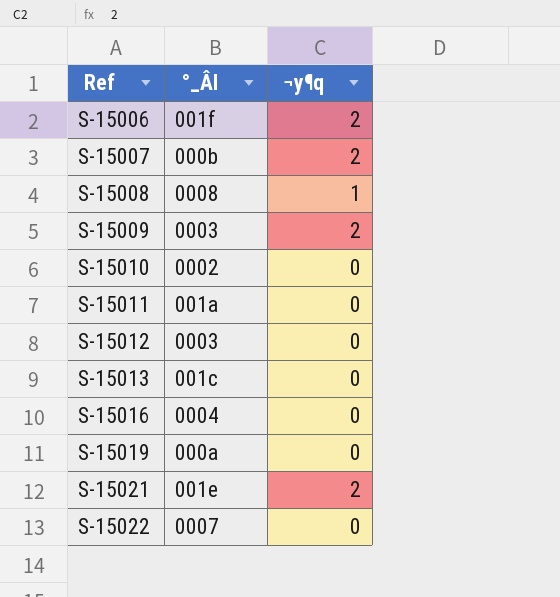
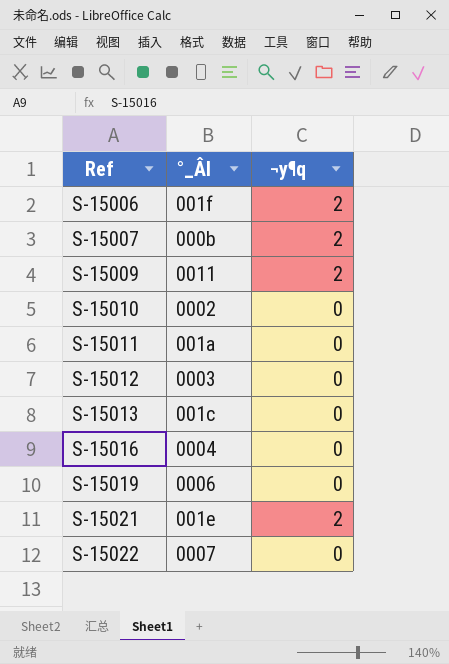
row S-15008: 0008 | 1 -> none
S-15009 | °_ÂI: 0003 -> 0011
S-15019 | °_ÂI: 000a -> 0006

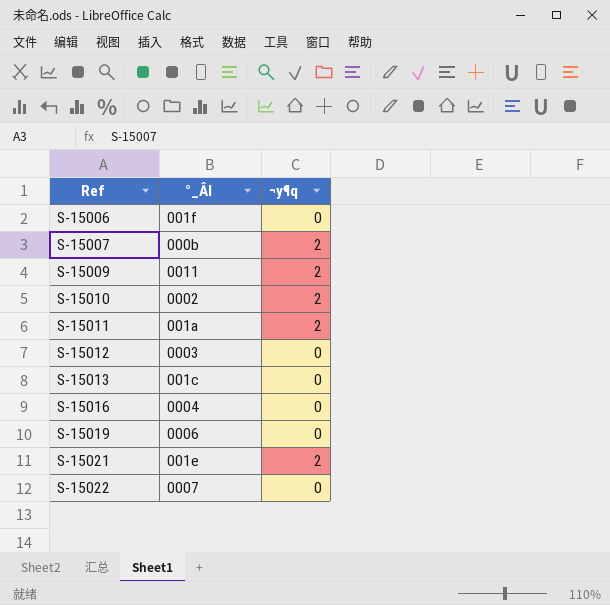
S-15006 | ¬y¶q: 2 -> 0
S-15010 | ¬y¶q: 0 -> 2
S-15011 | ¬y¶q: 0 -> 2

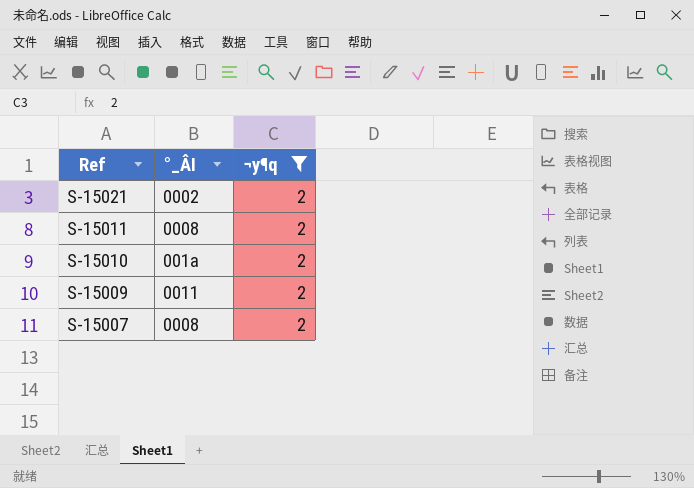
filter: none -> ¬y¶q = 2
row order: Ref ascending -> Ref descending
S-15021 | °_ÂI: 001e -> 0002
S-15011 | °_ÂI: 001a -> 0008
S-15010 | °_ÂI: 0002 -> 001a
S-15007 | °_ÂI: 000b -> 0008

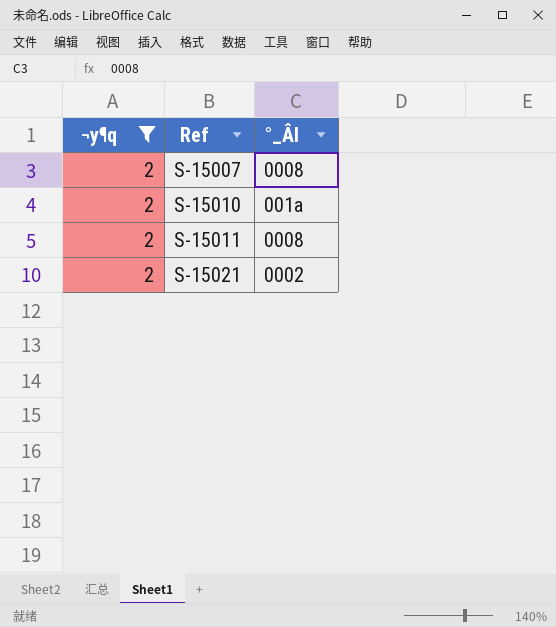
row order: Ref descending -> Ref ascending
column ¬y¶q | position: 3 -> 1
row S-15009: 0011 | 2 -> none

